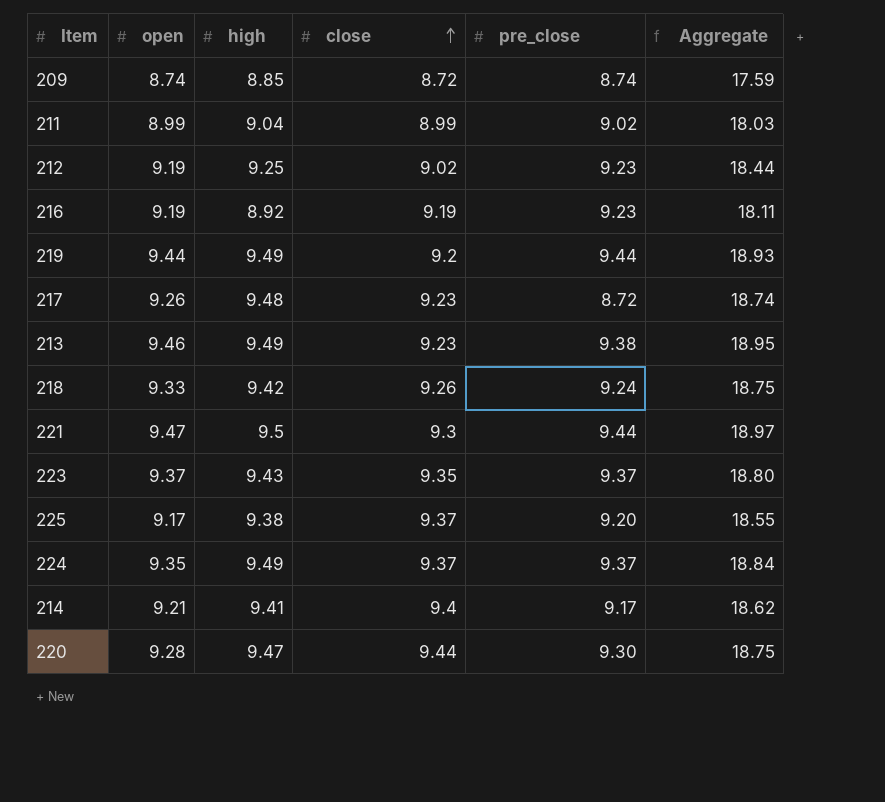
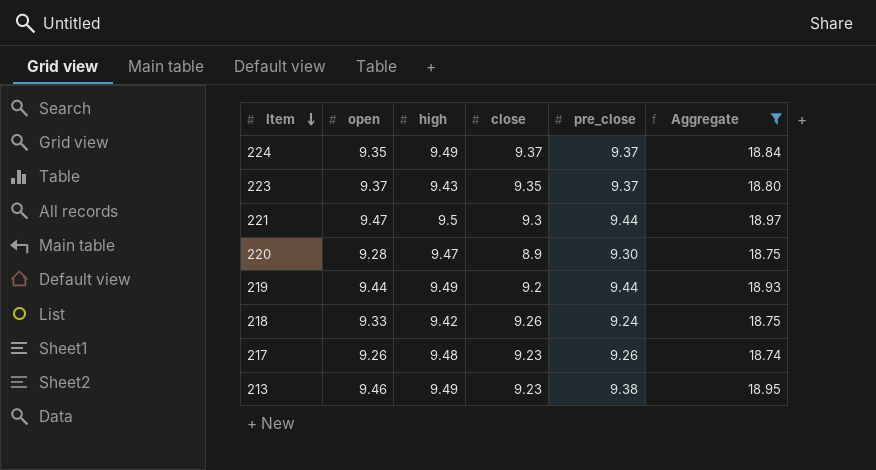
filter: none -> Aggregate >= 18.74
row order: close ascending -> Item descending
220 | close: 9.44 -> 8.9
217 | pre_close: 8.72 -> 9.26

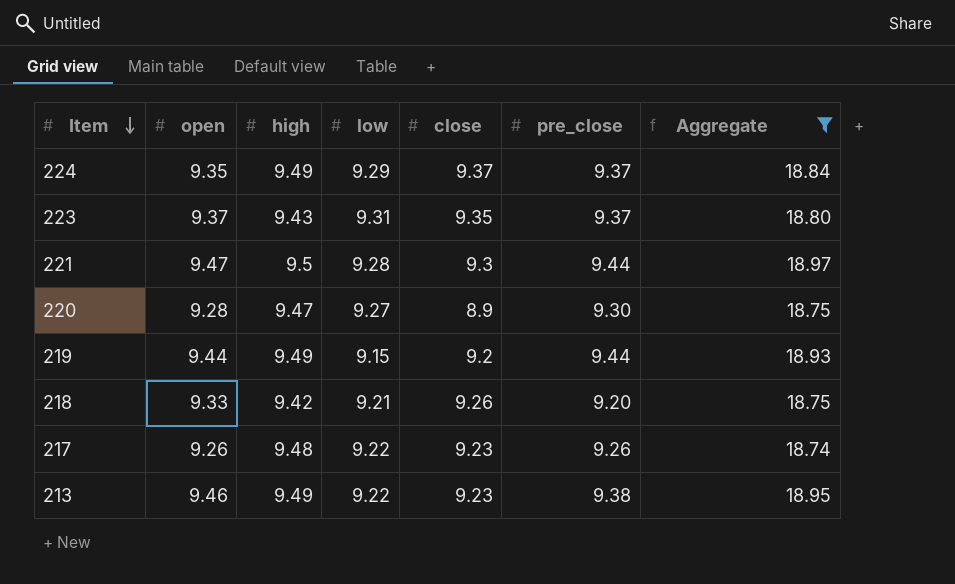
column low | position: none -> 4
218 | pre_close: 9.24 -> 9.20

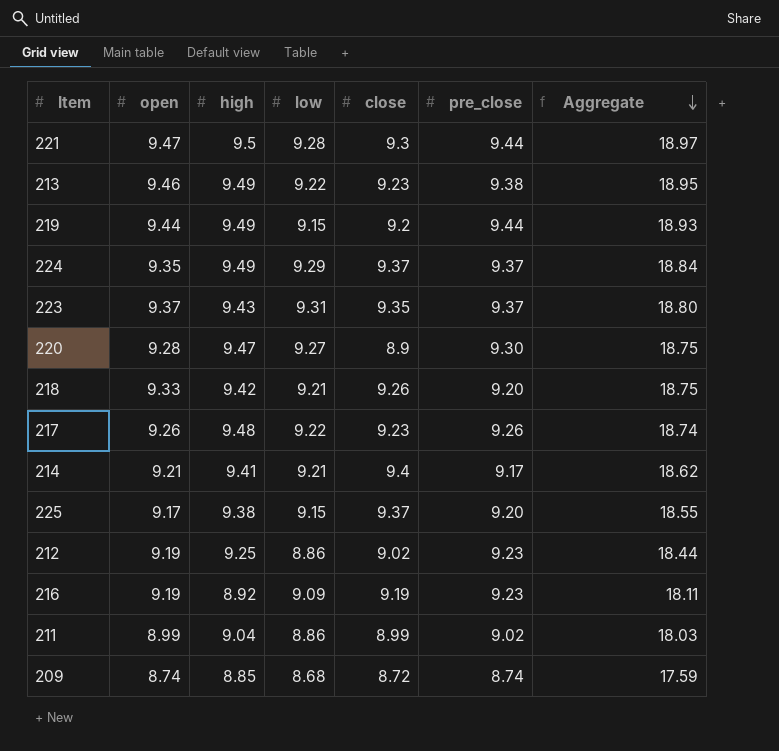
filter: Aggregate >= 18.74 -> none
row order: Item descending -> Aggregate descending

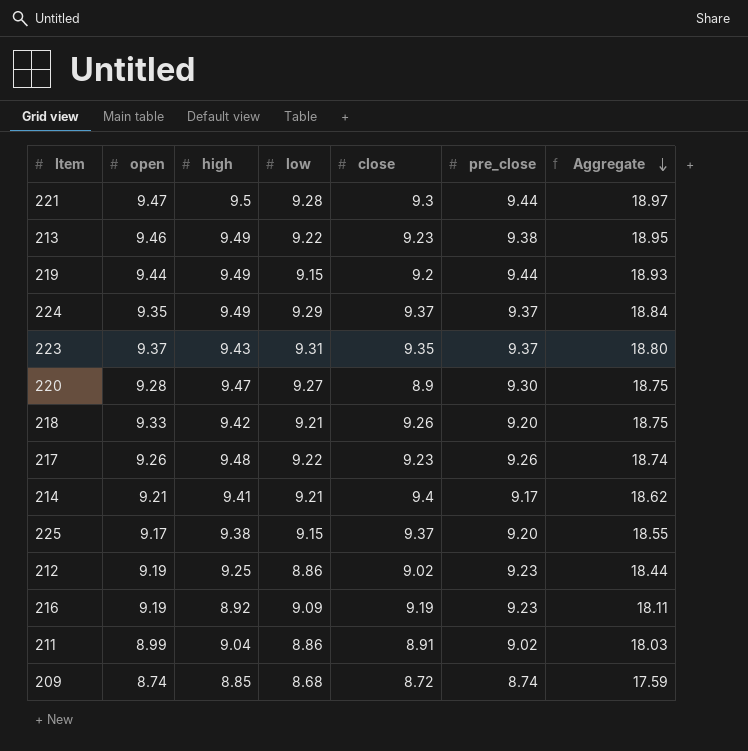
211 | close: 8.99 -> 8.91

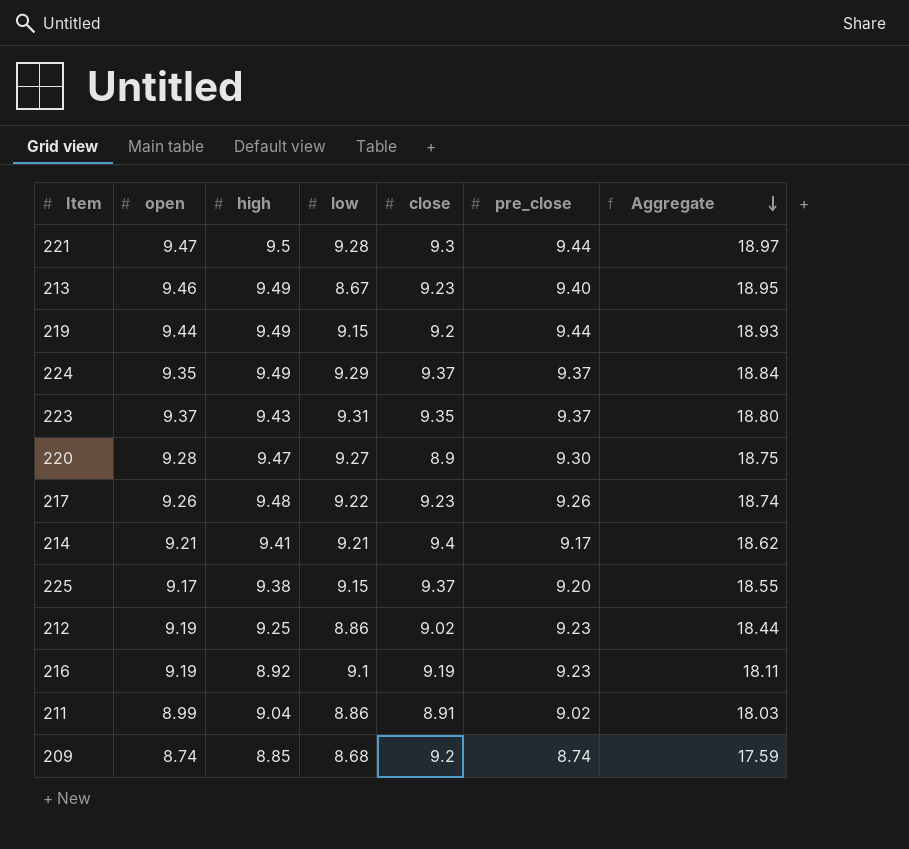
row 218: 9.33 | 9.42 | 9.21 | 9.26 | 9.20 | 18.75 -> none
213 | low: 9.22 -> 8.67
213 | pre_close: 9.38 -> 9.40
216 | low: 9.09 -> 9.1
209 | close: 8.72 -> 9.2

